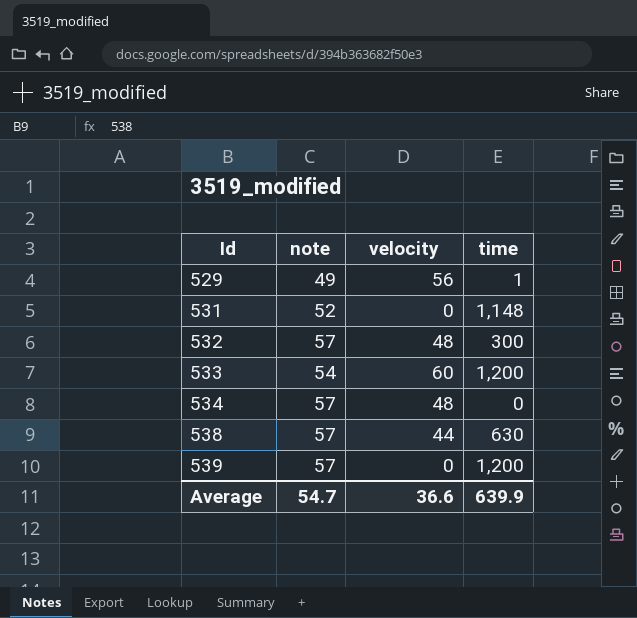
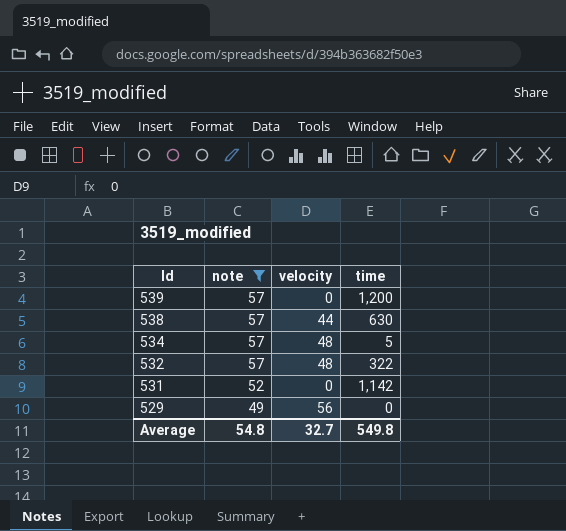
filter: none -> note != 54
row order: Id ascending -> Id descending
534 | time: 0 -> 5
532 | time: 300 -> 322
531 | time: 1,148 -> 1,142
529 | time: 1 -> 0
Average | note: 54.7 -> 54.8
Average | velocity: 36.6 -> 32.7
Average | time: 639.9 -> 549.8

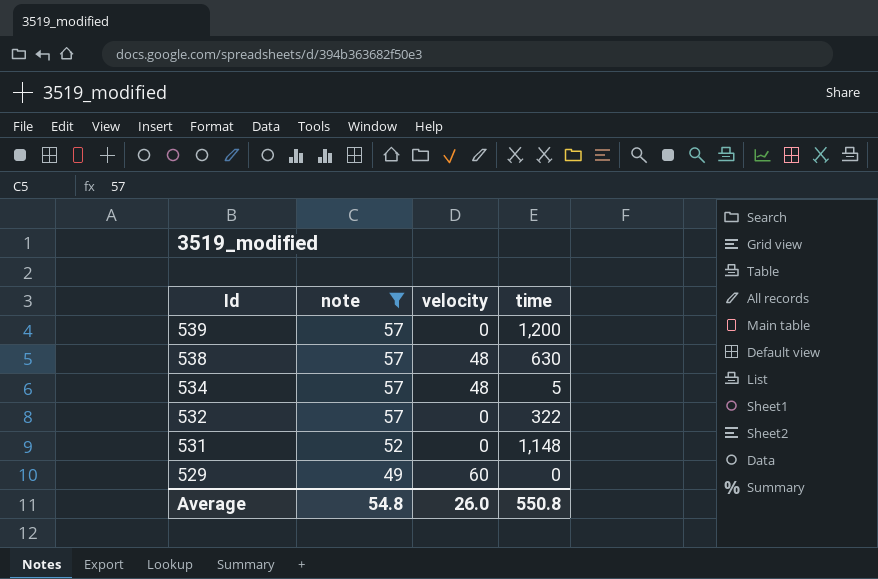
538 | velocity: 44 -> 48
532 | velocity: 48 -> 0
531 | time: 1,142 -> 1,148
529 | velocity: 56 -> 60
Average | velocity: 32.7 -> 26.0
Average | time: 549.8 -> 550.8

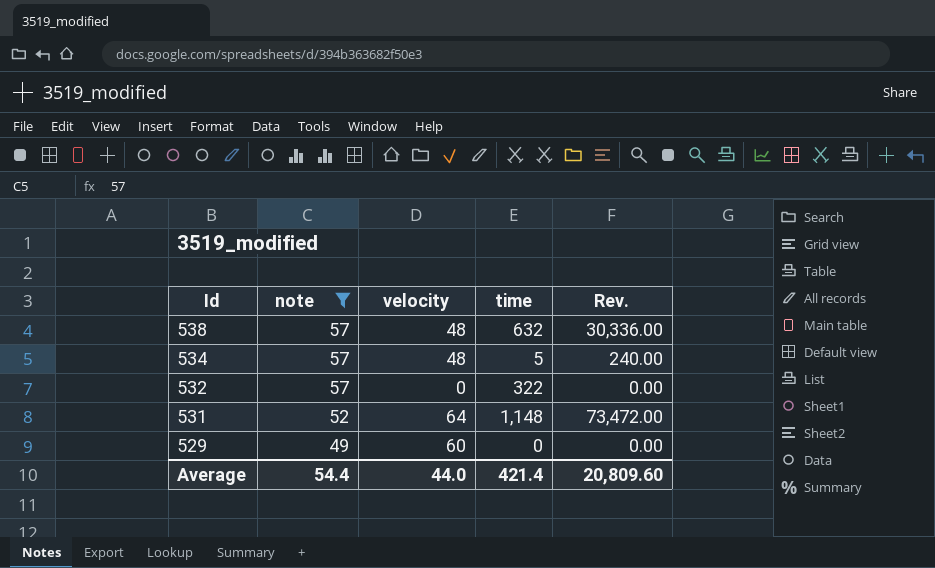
column Rev. | formula: none -> [velocity] * [time]
row 539: 57 | 0 | 1,200 -> none
538 | time: 630 -> 632
531 | velocity: 0 -> 64
Average | note: 54.8 -> 54.4
Average | velocity: 26.0 -> 44.0
Average | time: 550.8 -> 421.4

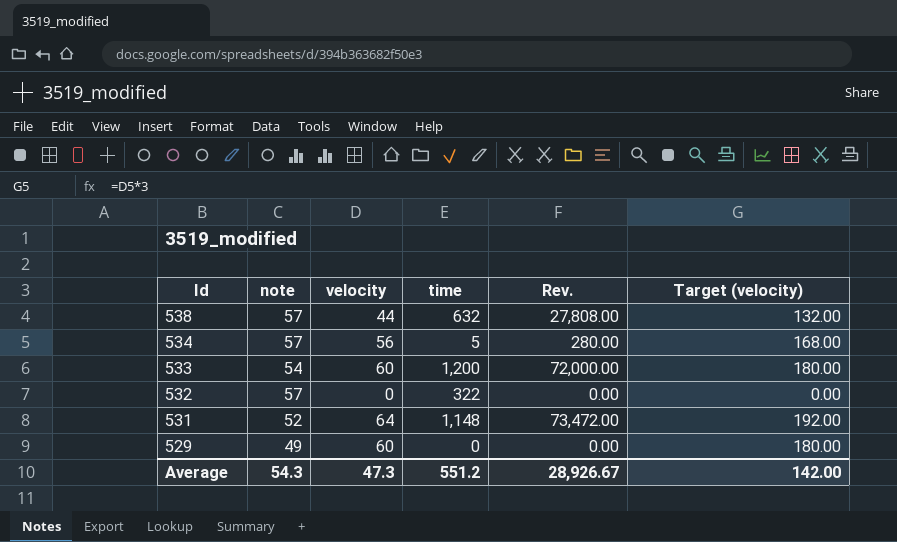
filter: note != 54 -> none
column Target (velocity) | formula: none -> [velocity] * 3
538 | velocity: 48 -> 44
538 | Rev.: 30,336.00 -> 27,808.00
534 | velocity: 48 -> 56
534 | Rev.: 240.00 -> 280.00
Average | note: 54.4 -> 54.3
Average | velocity: 44.0 -> 47.3
Average | time: 421.4 -> 551.2
Average | Rev.: 20,809.60 -> 28,926.67

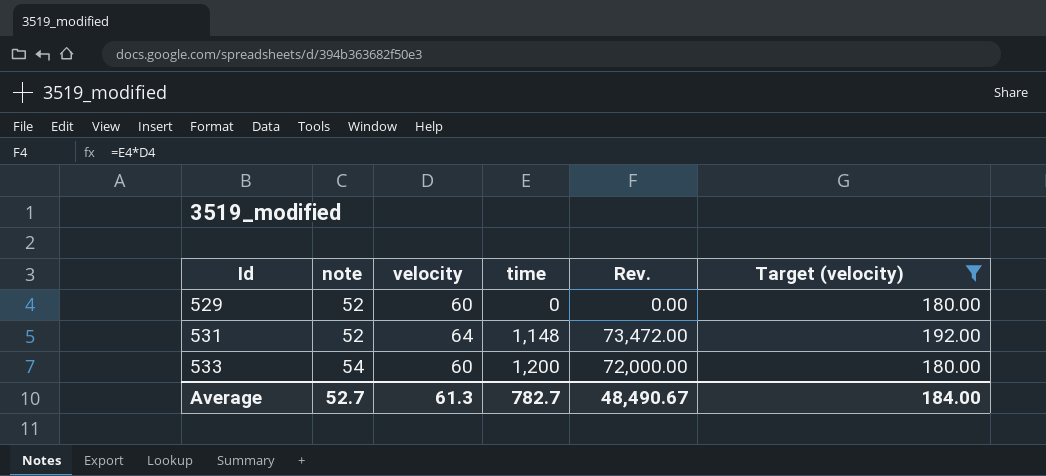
filter: none -> Target (velocity) >= 180.00
row order: Id descending -> Id ascending
529 | note: 49 -> 52
Average | note: 54.3 -> 52.7
Average | velocity: 47.3 -> 61.3
Average | time: 551.2 -> 782.7
Average | Rev.: 28,926.67 -> 48,490.67
Average | Target (velocity): 142.00 -> 184.00

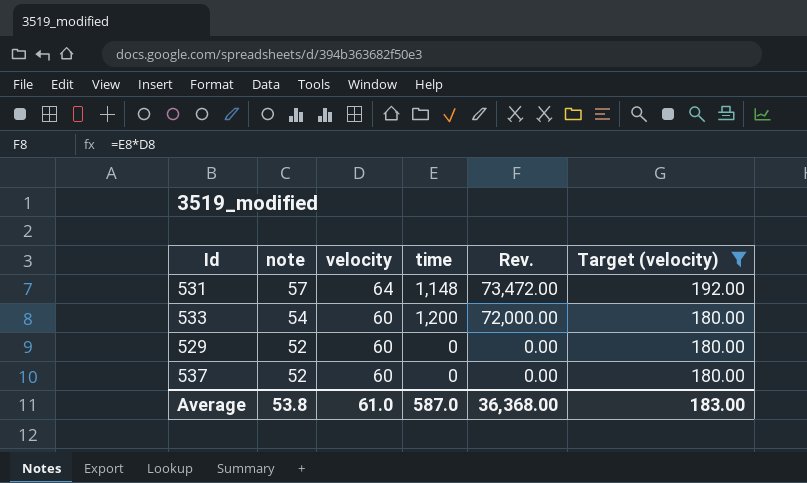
row order: Id ascending -> note descending
531 | note: 52 -> 57
row 537: none -> 52 | 60 | 0 | 0.00 | 180.00
Average | note: 52.7 -> 53.8
Average | velocity: 61.3 -> 61.0
Average | time: 782.7 -> 587.0
Average | Rev.: 48,490.67 -> 36,368.00
Average | Target (velocity): 184.00 -> 183.00

